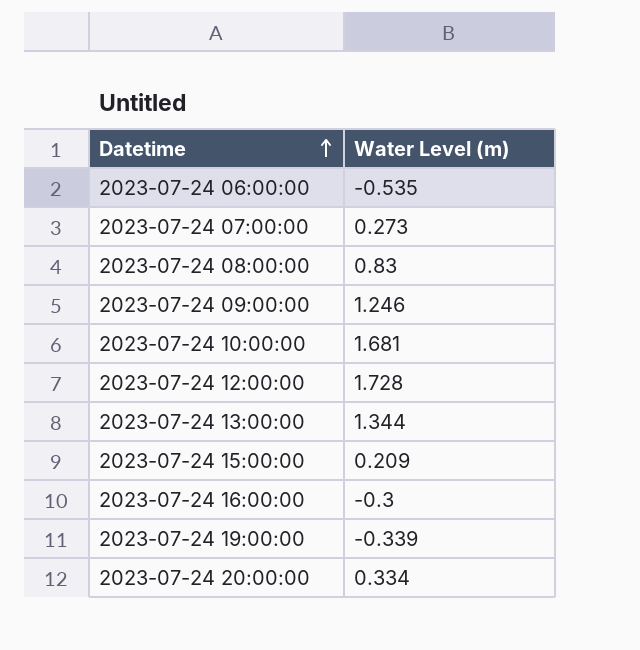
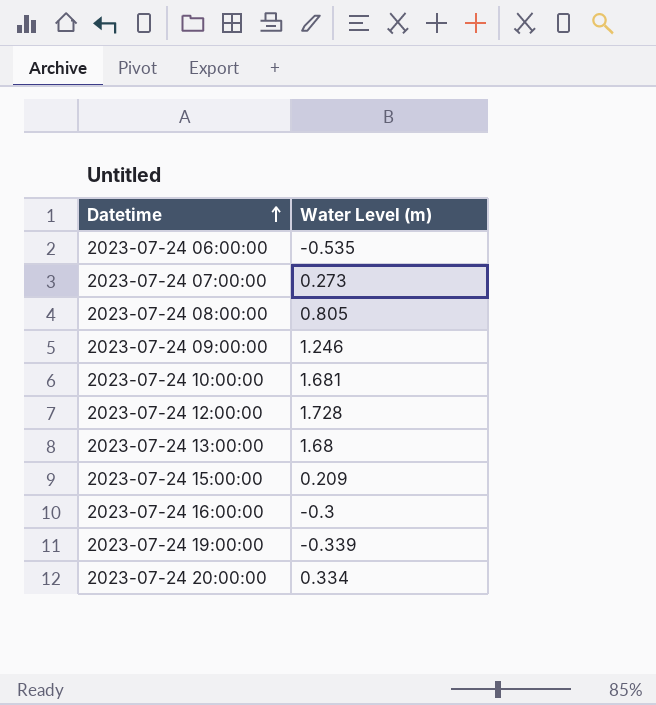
2023-07-24 08:00:00 | Water Level (m): 0.83 -> 0.805
2023-07-24 13:00:00 | Water Level (m): 1.344 -> 1.68

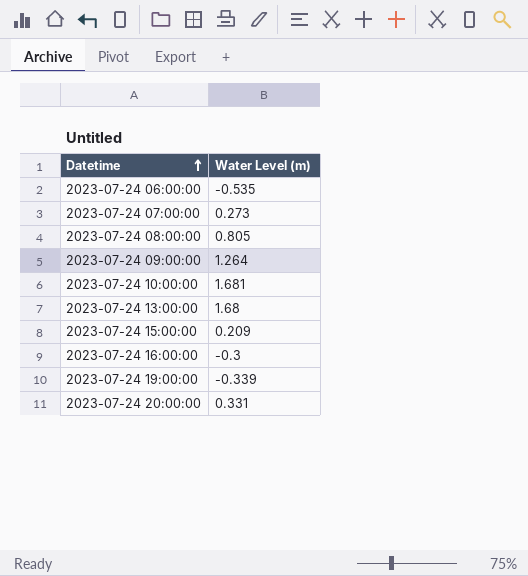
row 2023-07-24 12:00:00: 1.728 -> none
2023-07-24 09:00:00 | Water Level (m): 1.246 -> 1.264
2023-07-24 20:00:00 | Water Level (m): 0.334 -> 0.331

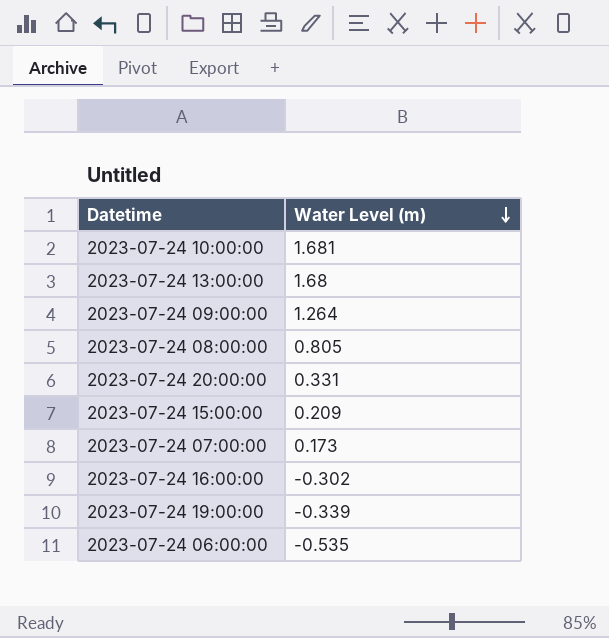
row order: Datetime ascending -> Water Level (m) descending
2023-07-24 07:00:00 | Water Level (m): 0.273 -> 0.173
2023-07-24 16:00:00 | Water Level (m): -0.3 -> -0.302

